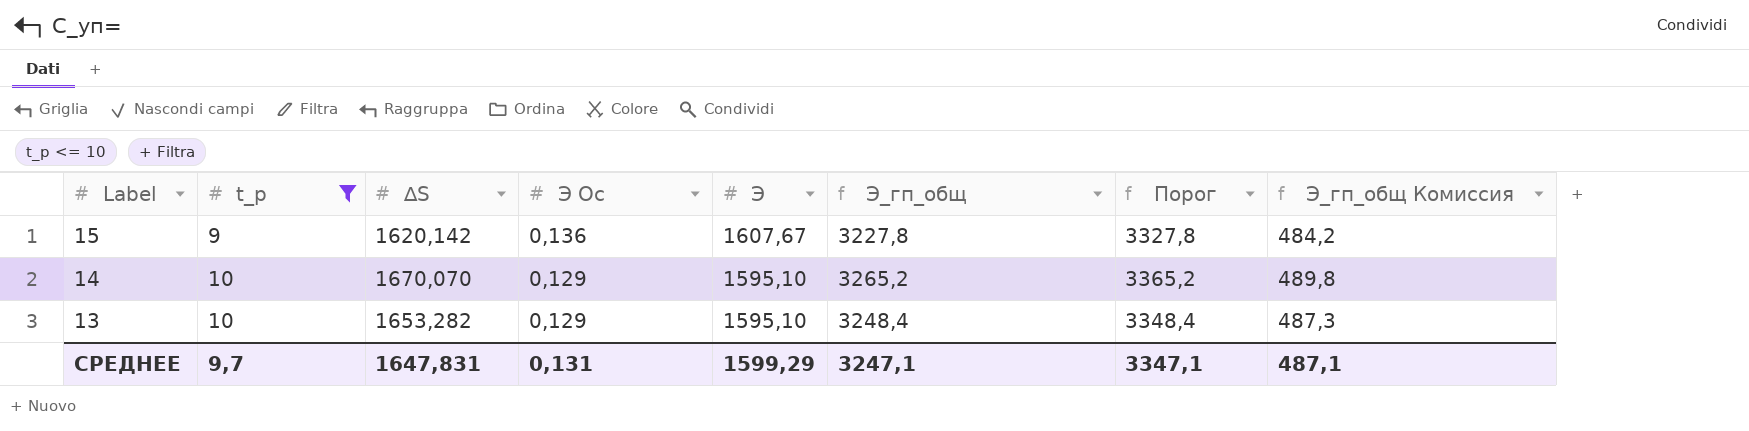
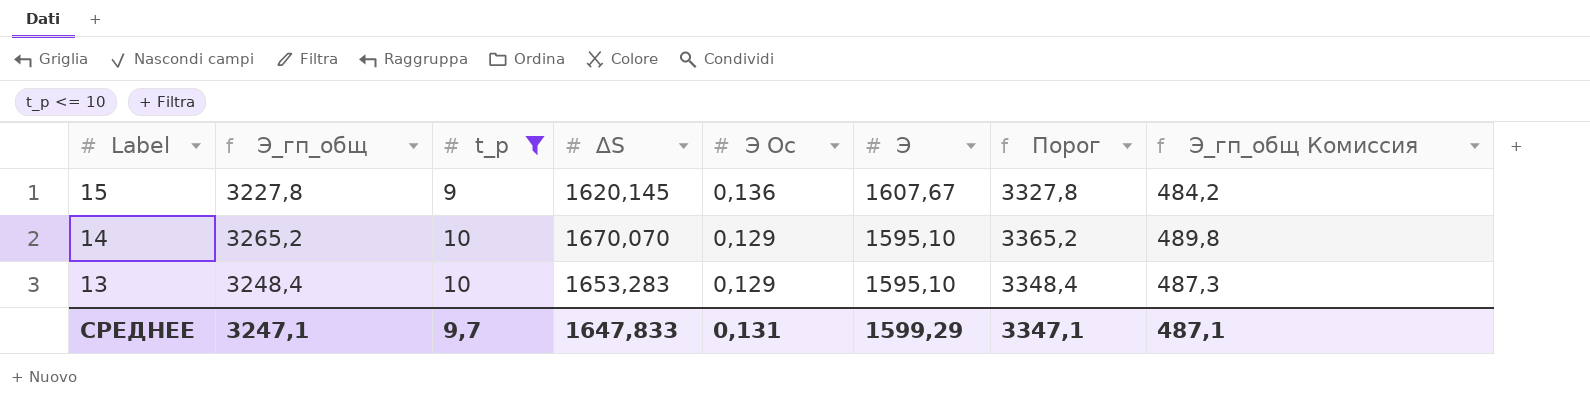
column Э_гп_общ | position: 6 -> 2
15 | ∆S: 1620,142 -> 1620,145
13 | ∆S: 1653,282 -> 1653,283
СРЕДНЕЕ | ∆S: 1647,831 -> 1647,833

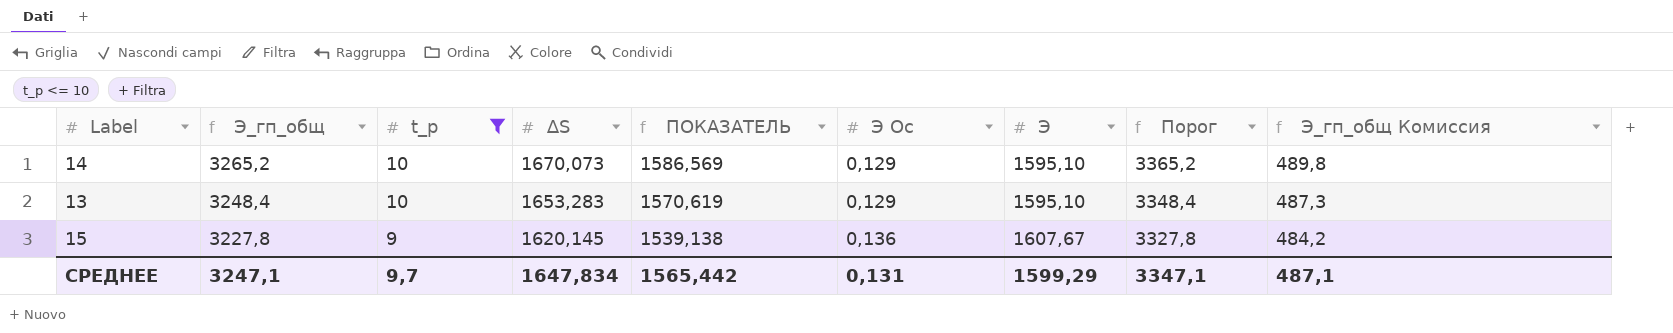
row order: Label descending -> Э_гп_общ descending
column ПОКАЗАТЕЛЬ | formula: none -> [∆S] * 0,95
14 | ∆S: 1670,070 -> 1670,073
СРЕДНЕЕ | ∆S: 1647,833 -> 1647,834

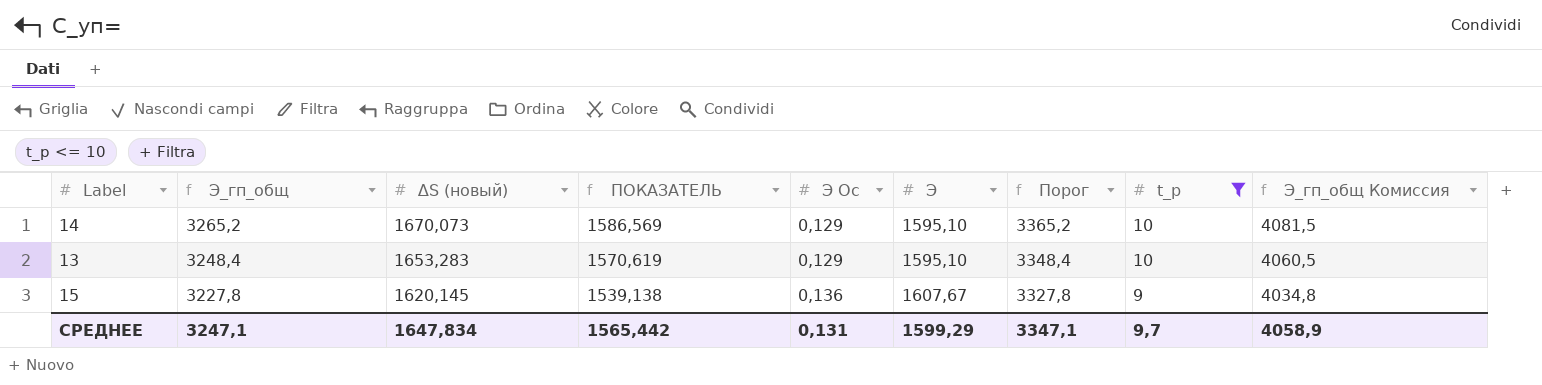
column name: ∆S -> ∆S (новый)
column t_р | position: 3 -> 8
column Э_гп_общ Комиссия | formula: [Э_гп_общ] * 0,15 -> [Э_гп_общ] * 1,25
СРЕДНЕЕ | Э_гп_общ Комиссия: 487,1 -> 4058,9

